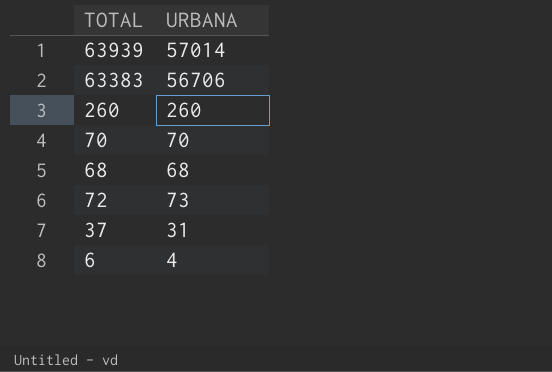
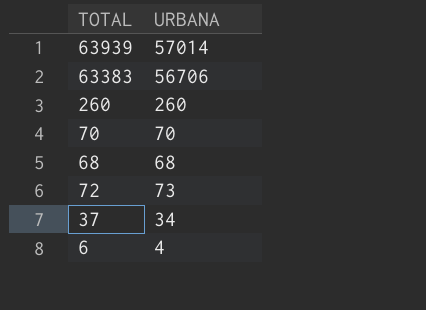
37 | URBANA: 31 -> 34

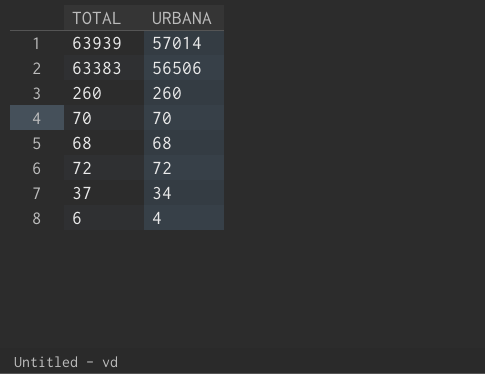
63383 | URBANA: 56706 -> 56506
72 | URBANA: 73 -> 72

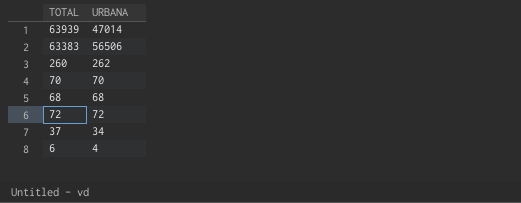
63939 | URBANA: 57014 -> 47014
260 | URBANA: 260 -> 262

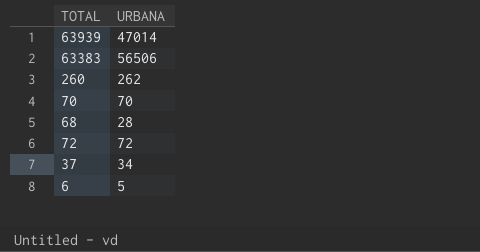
68 | URBANA: 68 -> 28
6 | URBANA: 4 -> 5

